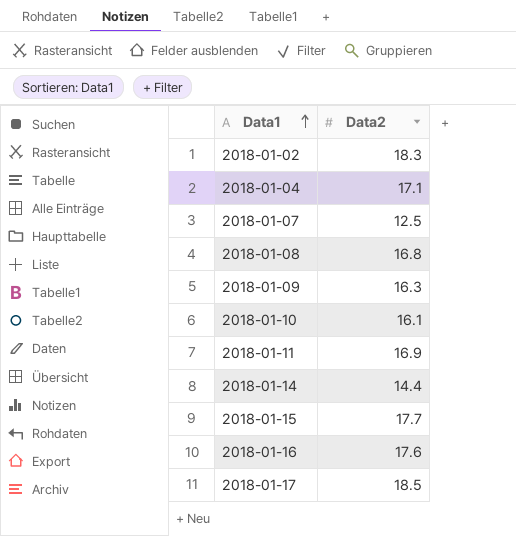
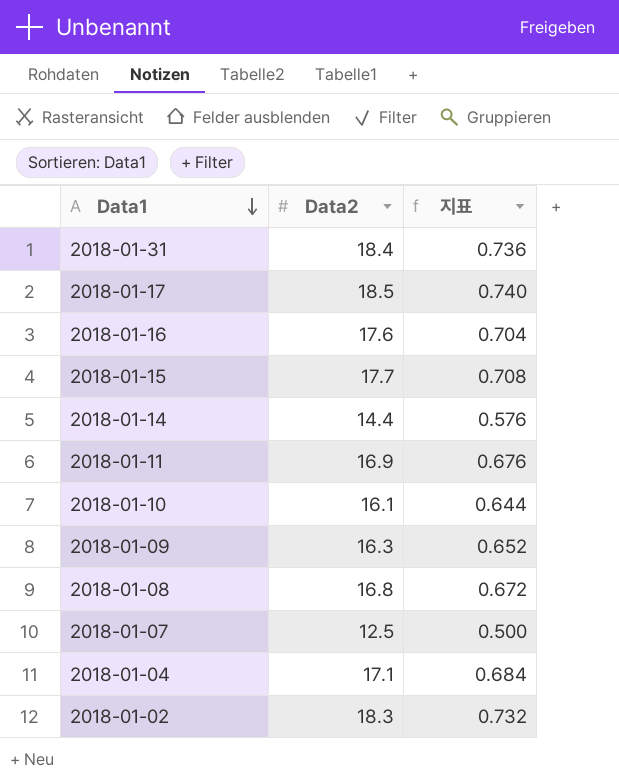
row order: Data1 ascending -> Data1 descending
column 지표 | formula: none -> [Data2] * 0.04
row 2018-01-31: none -> 18.4 | 0.736

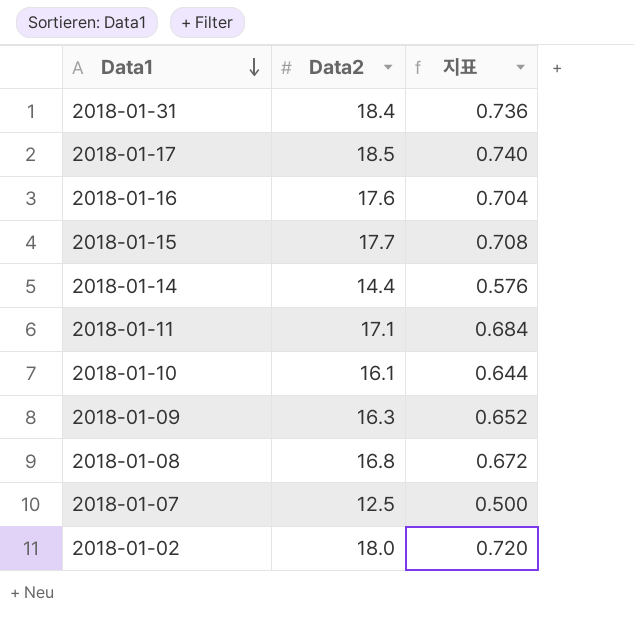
row 2018-01-04: 17.1 | 0.684 -> none
2018-01-11 | Data2: 16.9 -> 17.1
2018-01-11 | 지표: 0.676 -> 0.684
2018-01-02 | Data2: 18.3 -> 18.0
2018-01-02 | 지표: 0.732 -> 0.720

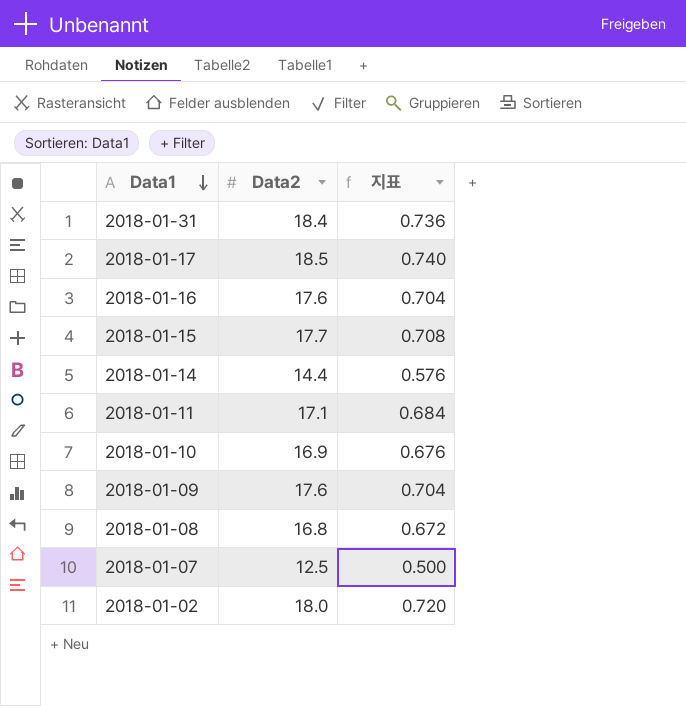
2018-01-10 | Data2: 16.1 -> 16.9
2018-01-10 | 지표: 0.644 -> 0.676
2018-01-09 | Data2: 16.3 -> 17.6
2018-01-09 | 지표: 0.652 -> 0.704

